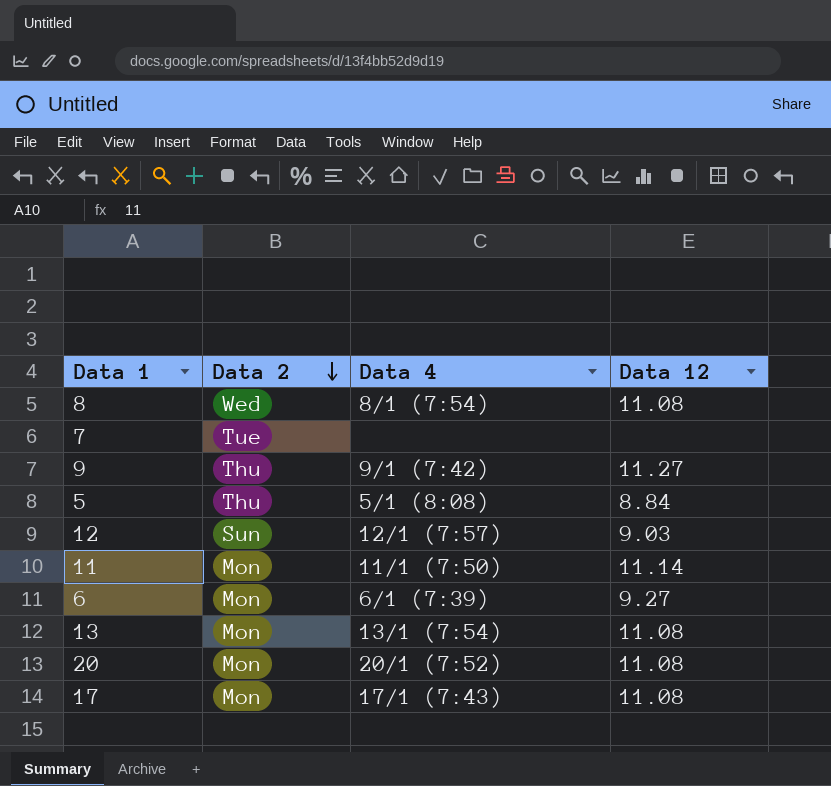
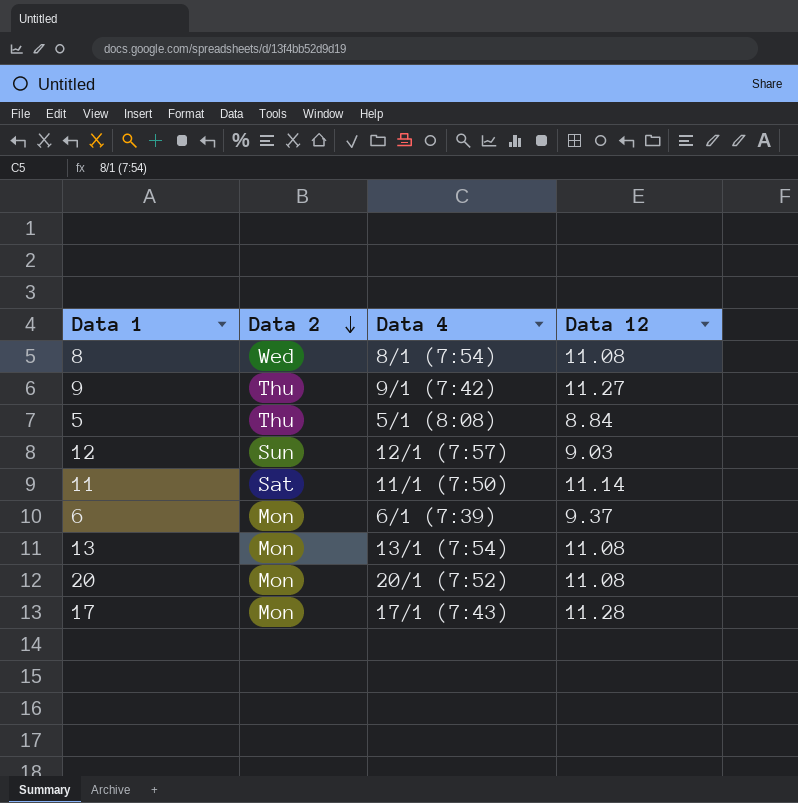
row 7: Tue | none | none -> none
11 | Data 2: Mon -> Sat
6 | Data 12: 9.27 -> 9.37
17 | Data 12: 11.08 -> 11.28

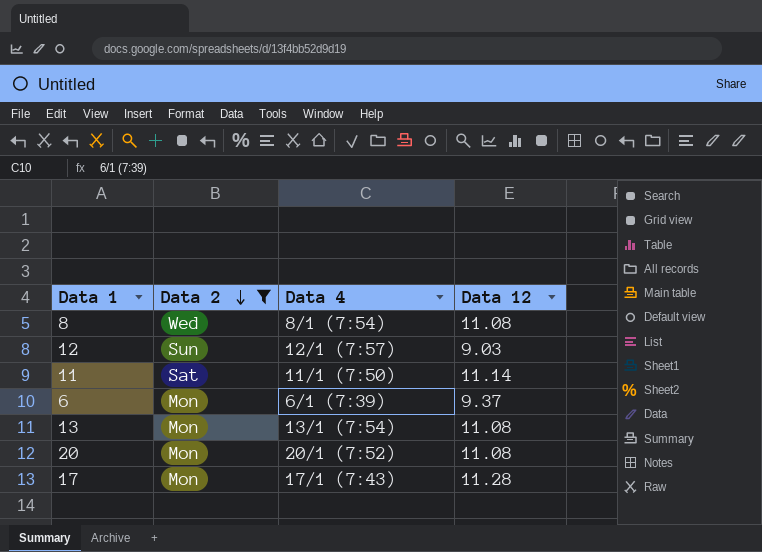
filter: none -> Data 2 != Thu

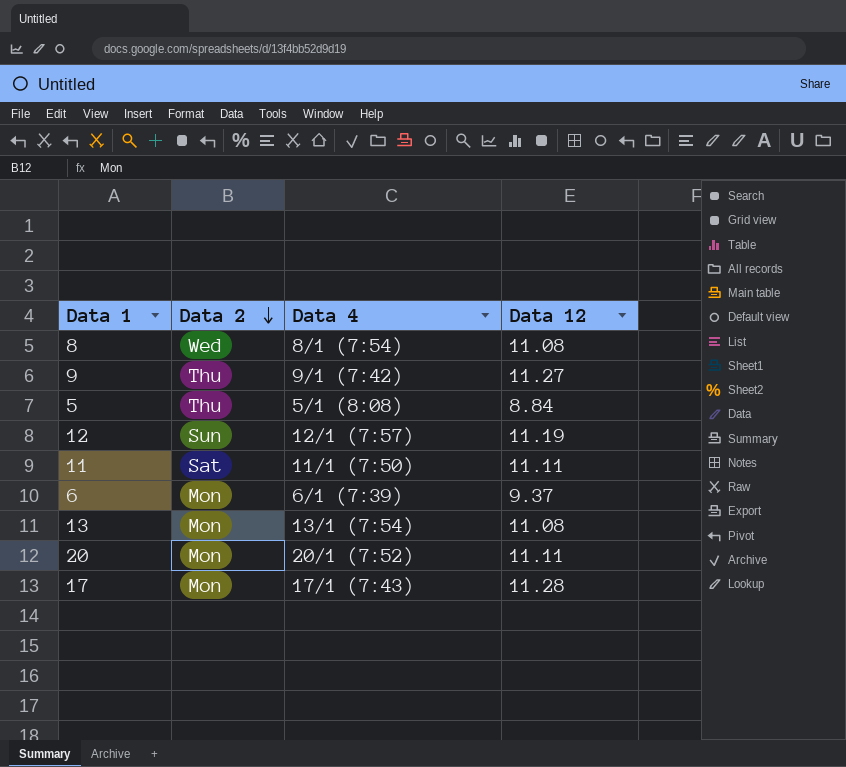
filter: Data 2 != Thu -> none
12 | Data 12: 9.03 -> 11.19
11 | Data 12: 11.14 -> 11.11
20 | Data 12: 11.08 -> 11.11

